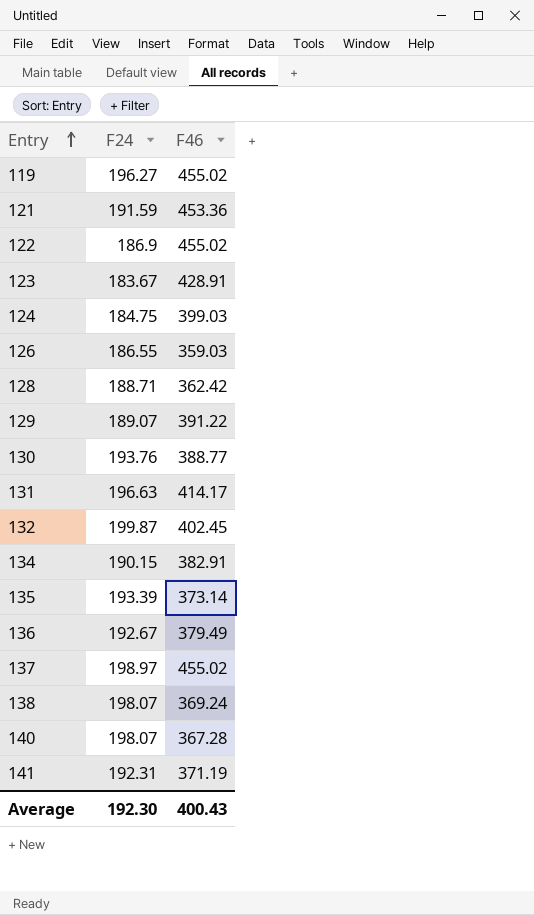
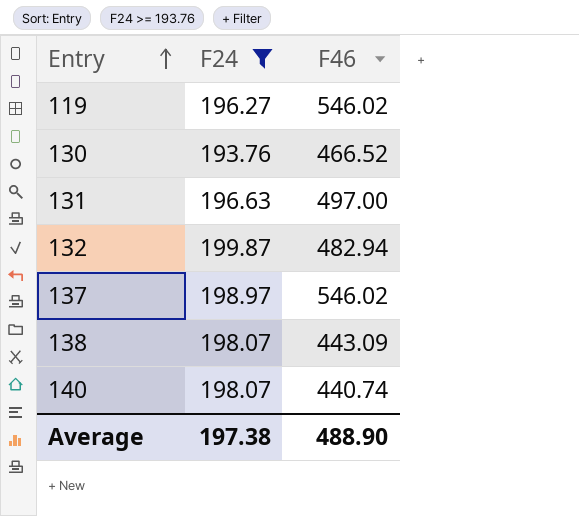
filter: none -> F24 >= 193.76
119 | F46: 455.02 -> 546.02
130 | F46: 388.77 -> 466.52
131 | F46: 414.17 -> 497.00
132 | F46: 402.45 -> 482.94
137 | F46: 455.02 -> 546.02
138 | F46: 369.24 -> 443.09
140 | F46: 367.28 -> 440.74
Average | F24: 192.30 -> 197.38
Average | F46: 400.43 -> 488.90

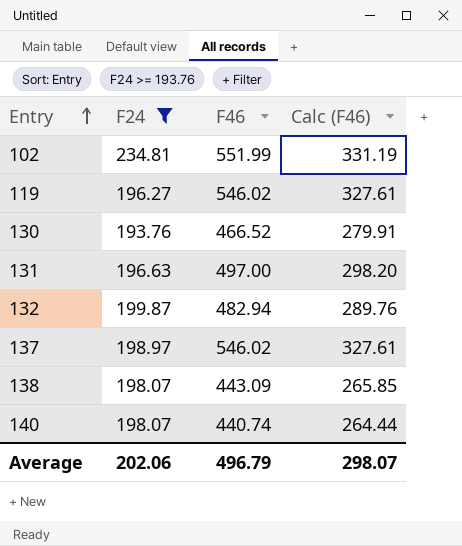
column Calc (F46) | formula: none -> [F46] * 0.6
row 102: none -> 234.81 | 551.99 | 331.19
Average | F24: 197.38 -> 202.06
Average | F46: 488.90 -> 496.79

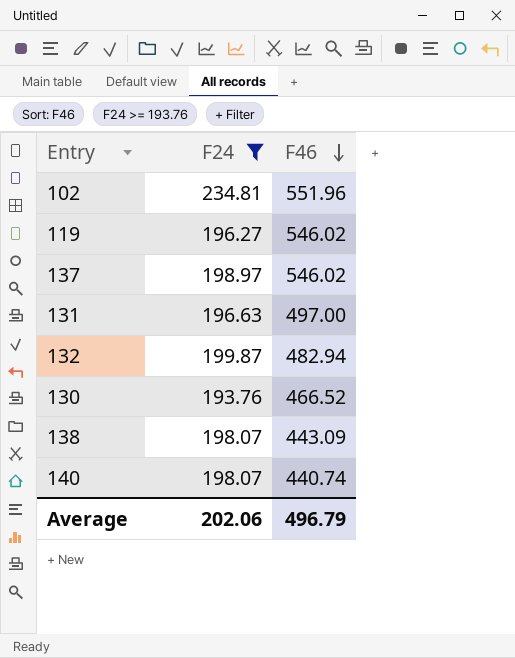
row order: Entry ascending -> F46 descending
column Calc (F46) | formula: [F46] * 0.6 -> none
102 | F46: 551.99 -> 551.96

